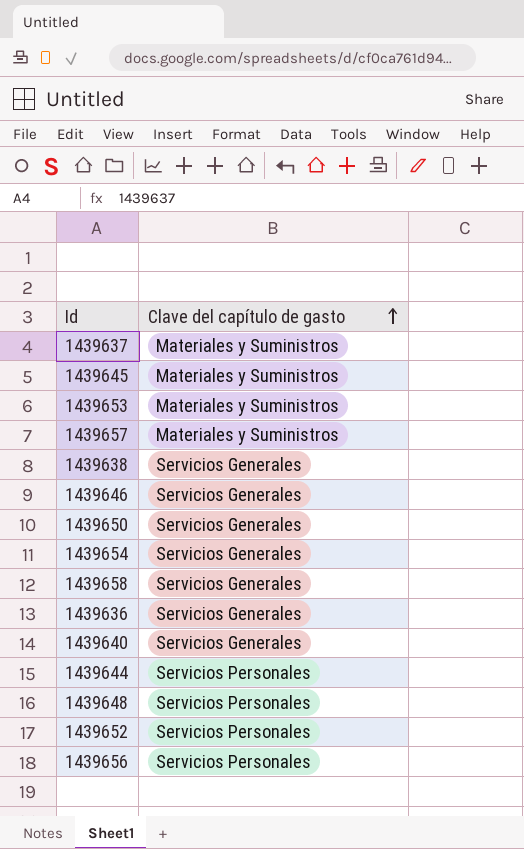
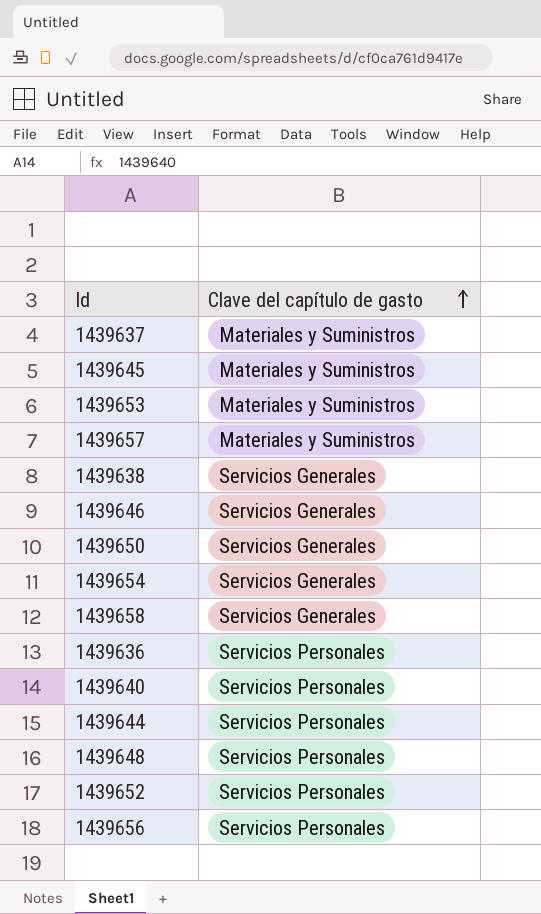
1439636 | Clave del capítulo de gasto: Servicios Generales -> Servicios Personales
1439640 | Clave del capítulo de gasto: Servicios Generales -> Servicios Personales

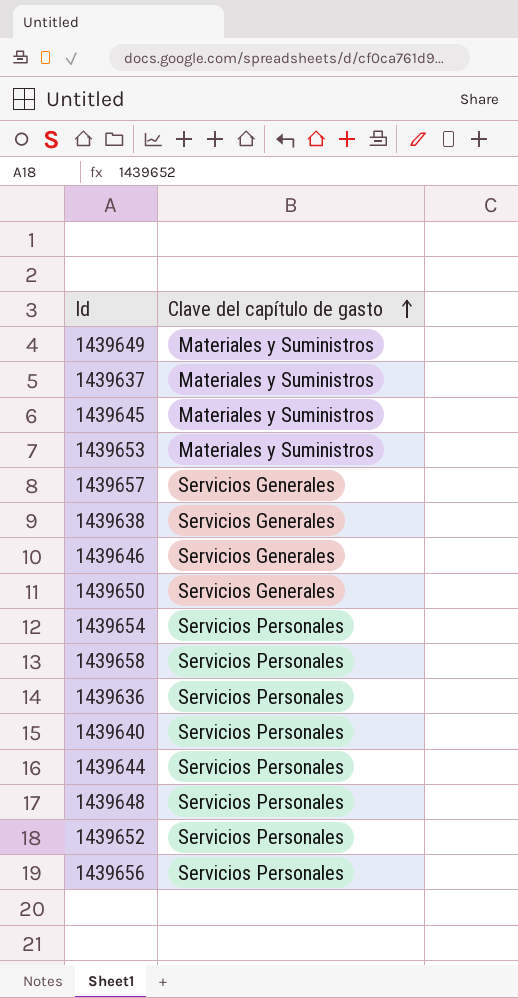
row 1439649: none -> Materiales y Suministros
1439657 | Clave del capítulo de gasto: Materiales y Suministros -> Servicios Generales
1439654 | Clave del capítulo de gasto: Servicios Generales -> Servicios Personales
1439658 | Clave del capítulo de gasto: Servicios Generales -> Servicios Personales

